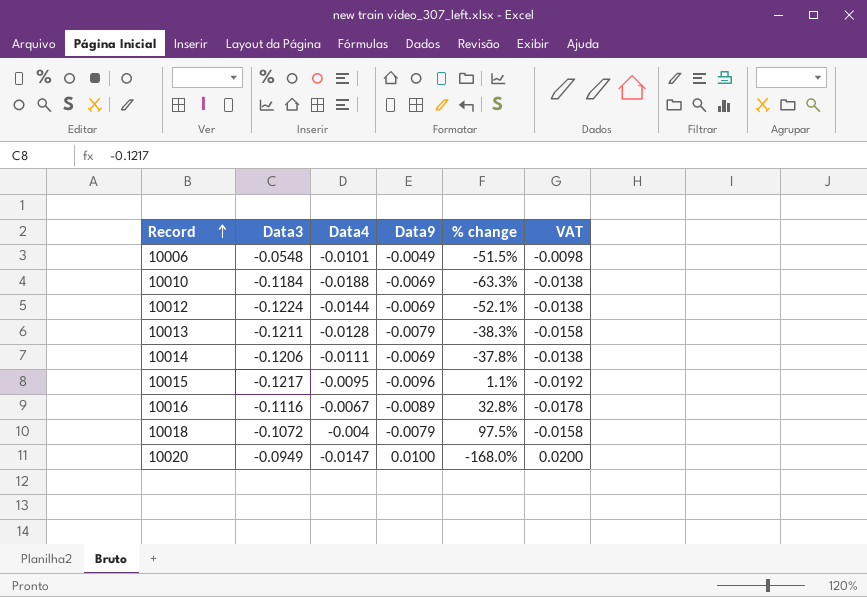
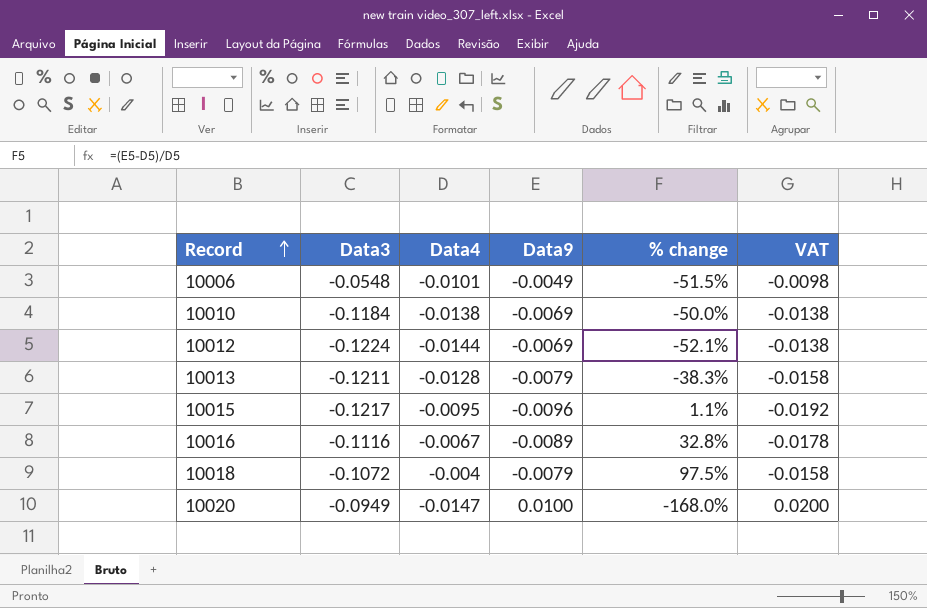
row 10014: -0.1206 | -0.0111 | -0.0069 | -37.8% | -0.0138 -> none
10010 | Data4: -0.0188 -> -0.0138
10010 | % change: -63.3% -> -50.0%

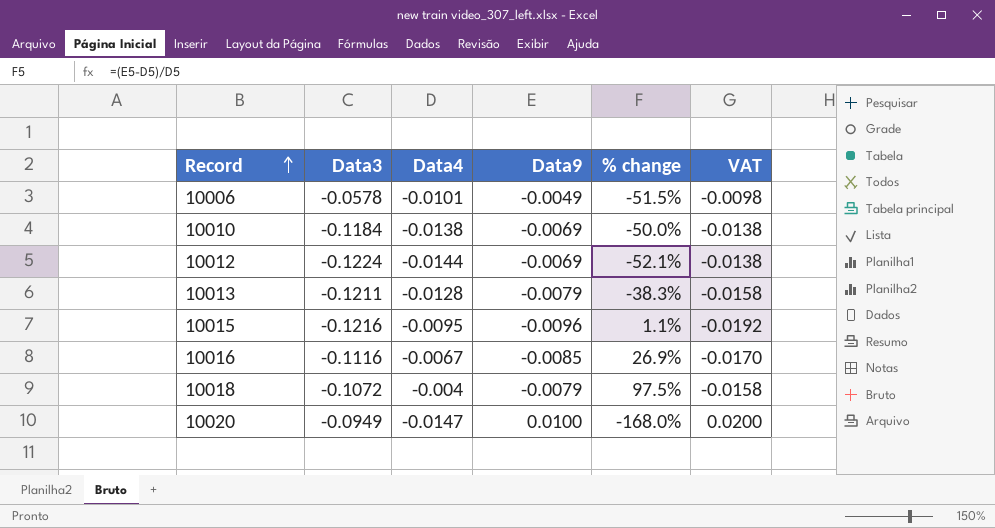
10006 | Data3: -0.0548 -> -0.0578
10015 | Data3: -0.1217 -> -0.1216
10016 | Data9: -0.0089 -> -0.0085
10016 | % change: 32.8% -> 26.9%
10016 | VAT: -0.0178 -> -0.0170

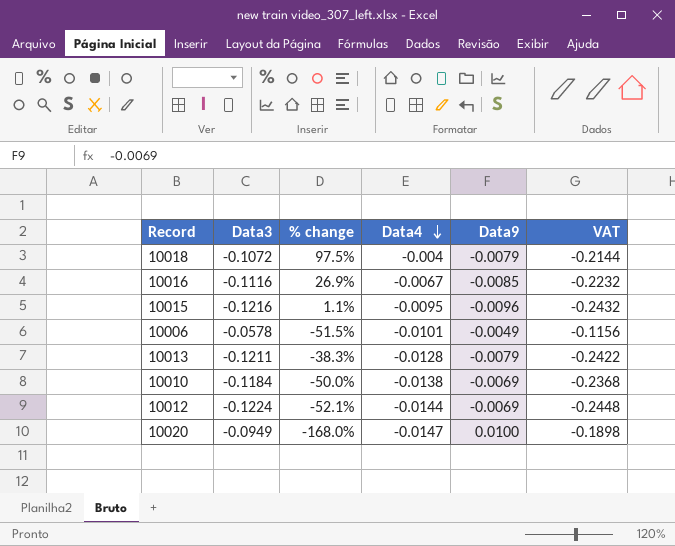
row order: Record ascending -> Data4 descending
column % change | position: 5 -> 3
column VAT | formula: [Data9] * 2 -> [Data3] * 2

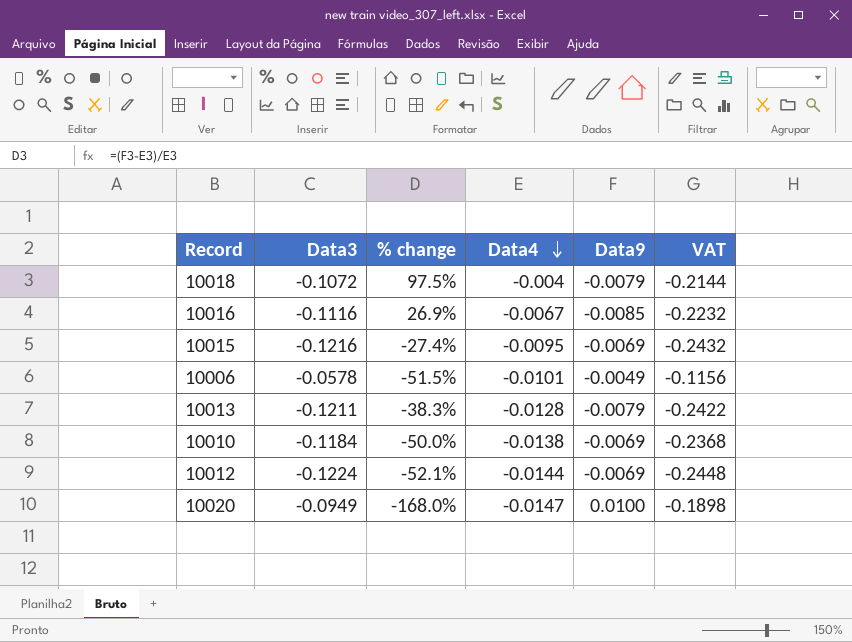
10015 | % change: 1.1% -> -27.4%
10015 | Data9: -0.0096 -> -0.0069

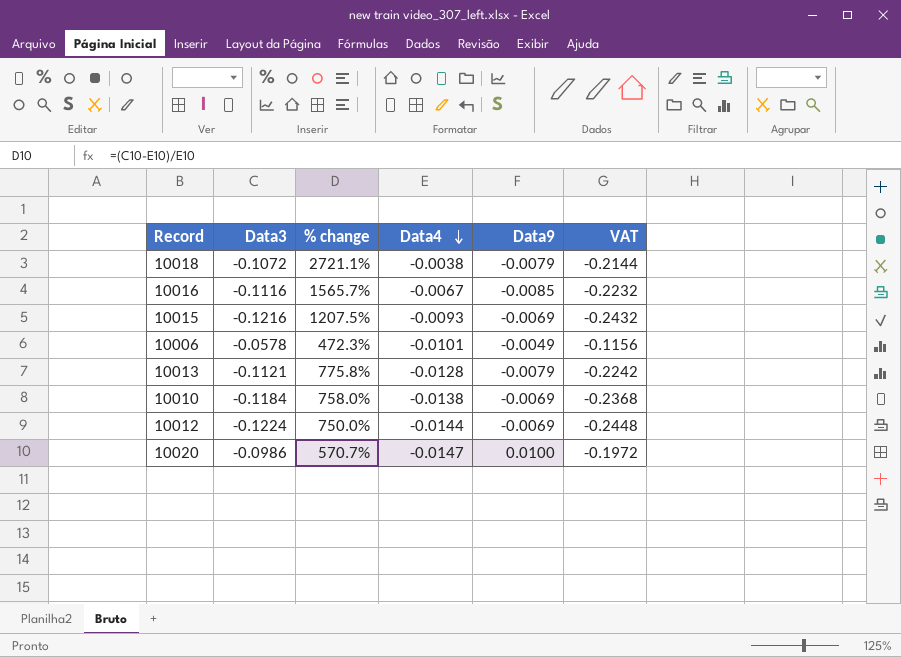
column % change | formula: ([Data9] - [Data4]) / [Data4] -> ([Data3] - [Data4]) / [Data4]
10018 | Data4: -0.004 -> -0.0038
10015 | Data4: -0.0095 -> -0.0093
10013 | Data3: -0.1211 -> -0.1121
10013 | VAT: -0.2422 -> -0.2242
10020 | Data3: -0.0949 -> -0.0986
10020 | VAT: -0.1898 -> -0.1972

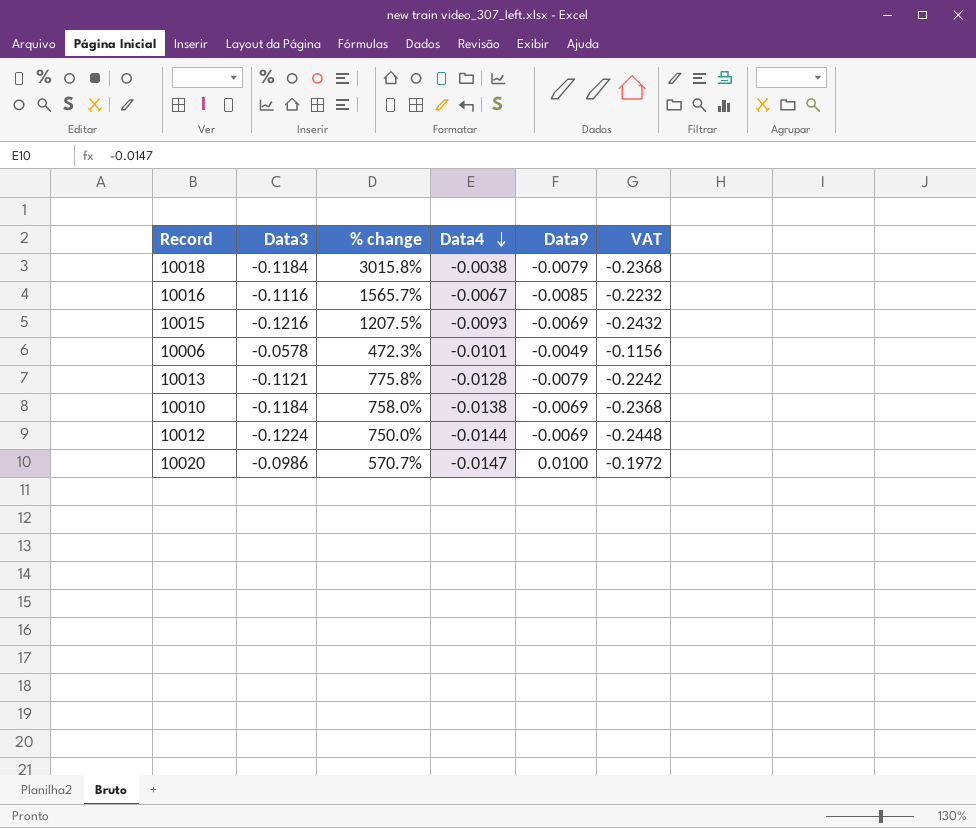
10018 | Data3: -0.1072 -> -0.1184
10018 | % change: 2721.1% -> 3015.8%
10018 | VAT: -0.2144 -> -0.2368

